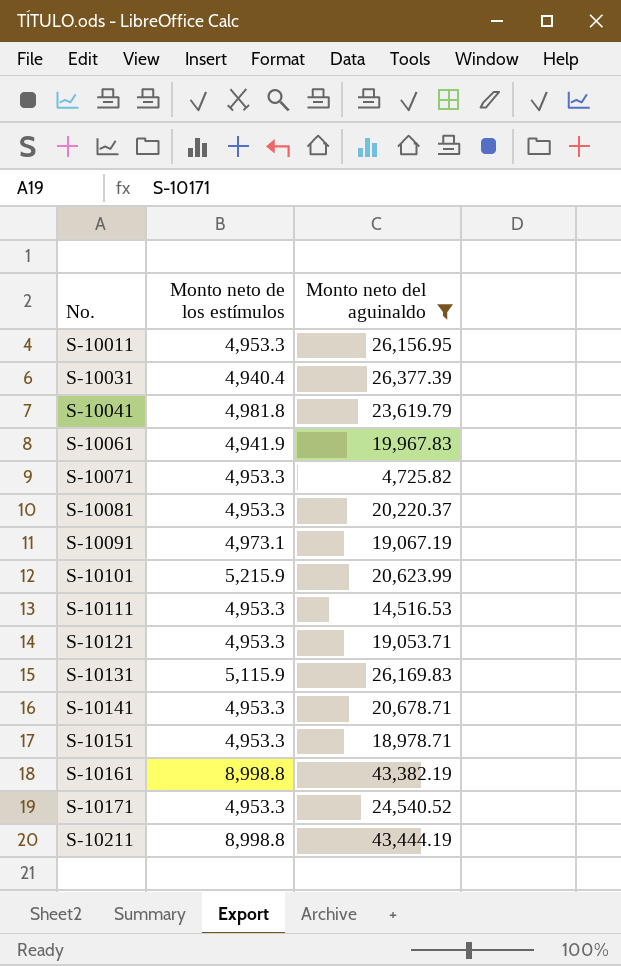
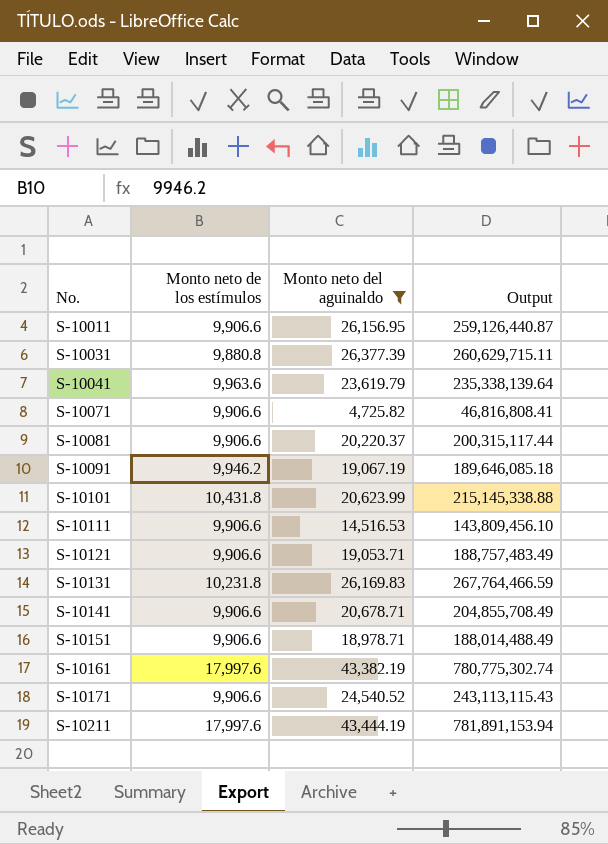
column Output | formula: none -> [Monto neto de los estímulos] * [Monto neto del aguinaldo]
row S-10061: 4,941.9 | 19,967.83 -> none
S-10011 | Monto neto de los estímulos: 4,953.3 -> 9,906.6
S-10031 | Monto neto de los estímulos: 4,940.4 -> 9,880.8
S-10041 | Monto neto de los estímulos: 4,981.8 -> 9,963.6
S-10071 | Monto neto de los estímulos: 4,953.3 -> 9,906.6
S-10081 | Monto neto de los estímulos: 4,953.3 -> 9,906.6
S-10091 | Monto neto de los estímulos: 4,973.1 -> 9,946.2
S-10101 | Monto neto de los estímulos: 5,215.9 -> 10,431.8
S-10111 | Monto neto de los estímulos: 4,953.3 -> 9,906.6
S-10121 | Monto neto de los estímulos: 4,953.3 -> 9,906.6
S-10131 | Monto neto de los estímulos: 5,115.9 -> 10,231.8
S-10141 | Monto neto de los estímulos: 4,953.3 -> 9,906.6
S-10151 | Monto neto de los estímulos: 4,953.3 -> 9,906.6
S-10161 | Monto neto de los estímulos: 8,998.8 -> 17,997.6
S-10171 | Monto neto de los estímulos: 4,953.3 -> 9,906.6
S-10211 | Monto neto de los estímulos: 8,998.8 -> 17,997.6

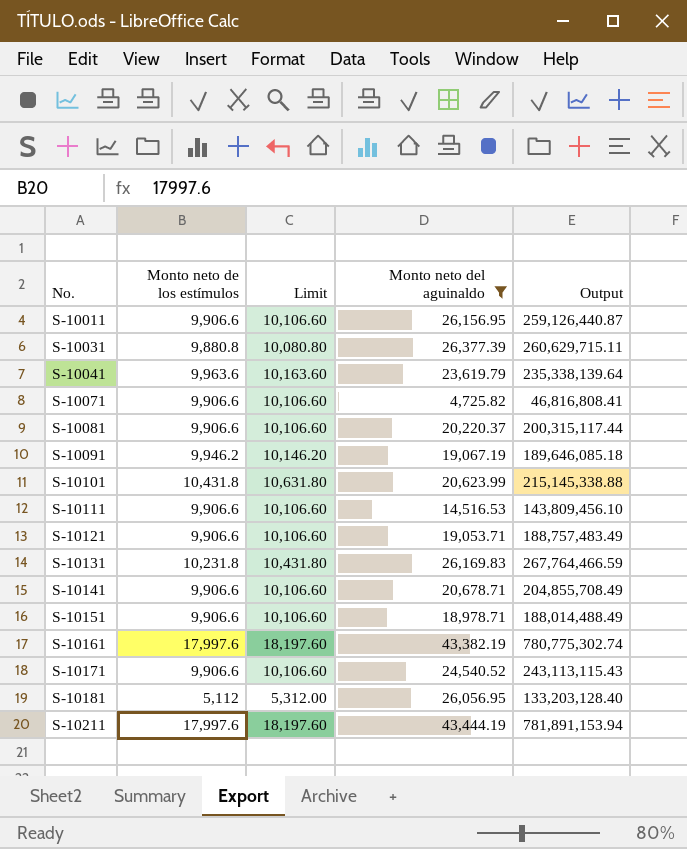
column Limit | formula: none -> [Monto neto de los estímulos] + 200
row S-10181: none -> 5,112 | 5,312.00 | 26,056.95 | 133,203,128.40

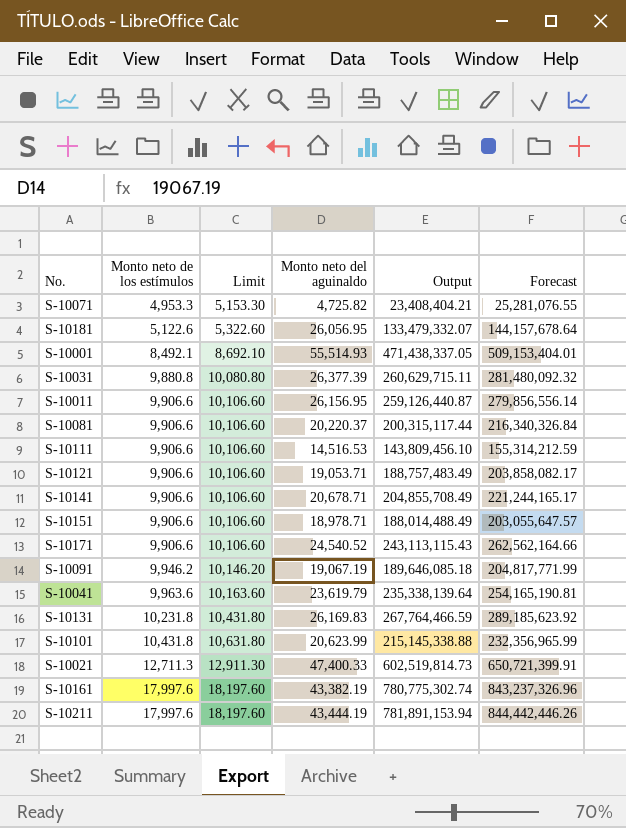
filter: Monto neto del aguinaldo <= 43,444.19 -> none
row order: No. ascending -> Monto neto de los estímulos ascending
column Forecast | formula: none -> [Output] * 1.08
S-10071 | Monto neto de los estímulos: 9,906.6 -> 4,953.3
S-10071 | Limit: 10,106.60 -> 5,153.30
S-10071 | Output: 46,816,808.41 -> 23,408,404.21
S-10181 | Monto neto de los estímulos: 5,112 -> 5,122.6
S-10181 | Limit: 5,312.00 -> 5,322.60
S-10181 | Output: 133,203,128.40 -> 133,479,332.07

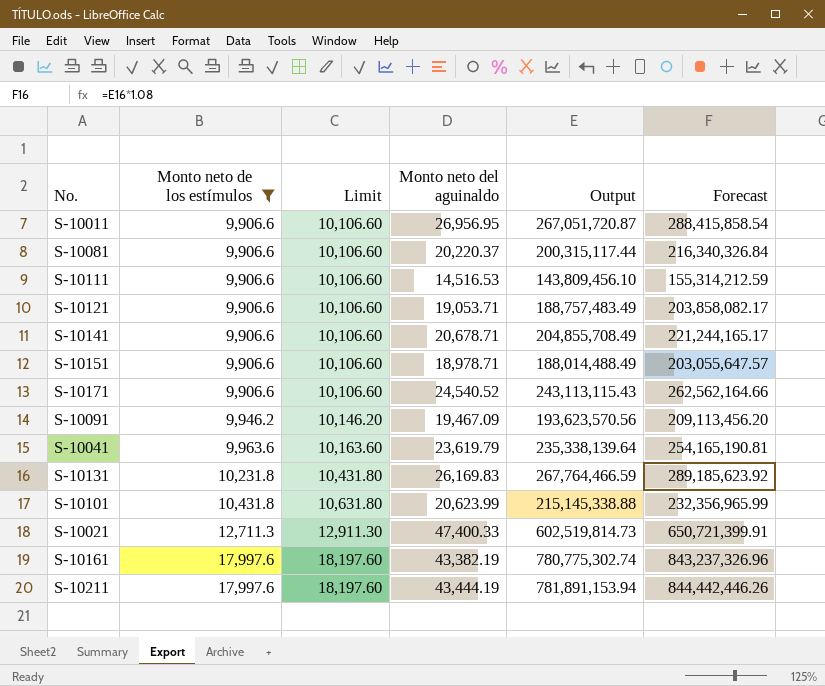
filter: none -> Monto neto de los estímulos >= 9,906.6
S-10011 | Monto neto del aguinaldo: 26,156.95 -> 26,956.95
S-10011 | Output: 259,126,440.87 -> 267,051,720.87
S-10011 | Forecast: 279,856,556.14 -> 288,415,858.54
S-10091 | Monto neto del aguinaldo: 19,067.19 -> 19,467.09
S-10091 | Output: 189,646,085.18 -> 193,623,570.56
S-10091 | Forecast: 204,817,771.99 -> 209,113,456.20

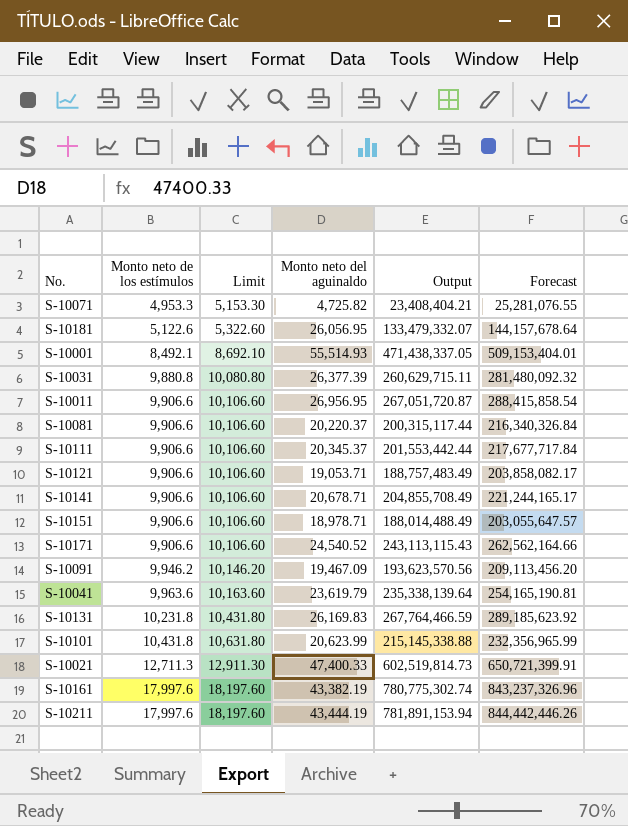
filter: Monto neto de los estímulos >= 9,906.6 -> none
S-10111 | Monto neto del aguinaldo: 14,516.53 -> 20,345.37
S-10111 | Output: 143,809,456.10 -> 201,553,442.44
S-10111 | Forecast: 155,314,212.59 -> 217,677,717.84

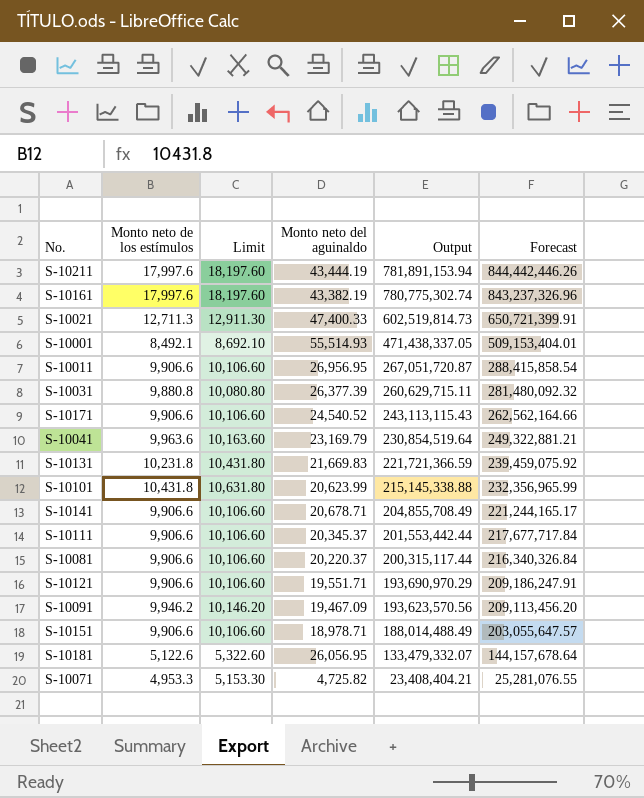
row order: Monto neto de los estímulos ascending -> Output descending
S-10041 | Monto neto del aguinaldo: 23,619.79 -> 23,169.79
S-10041 | Output: 235,338,139.64 -> 230,854,519.64
S-10041 | Forecast: 254,165,190.81 -> 249,322,881.21
S-10131 | Monto neto del aguinaldo: 26,169.83 -> 21,669.83
S-10131 | Output: 267,764,466.59 -> 221,721,366.59
S-10131 | Forecast: 289,185,623.92 -> 239,459,075.92
S-10121 | Monto neto del aguinaldo: 19,053.71 -> 19,551.71
S-10121 | Output: 188,757,483.49 -> 193,690,970.29
S-10121 | Forecast: 203,858,082.17 -> 209,186,247.91

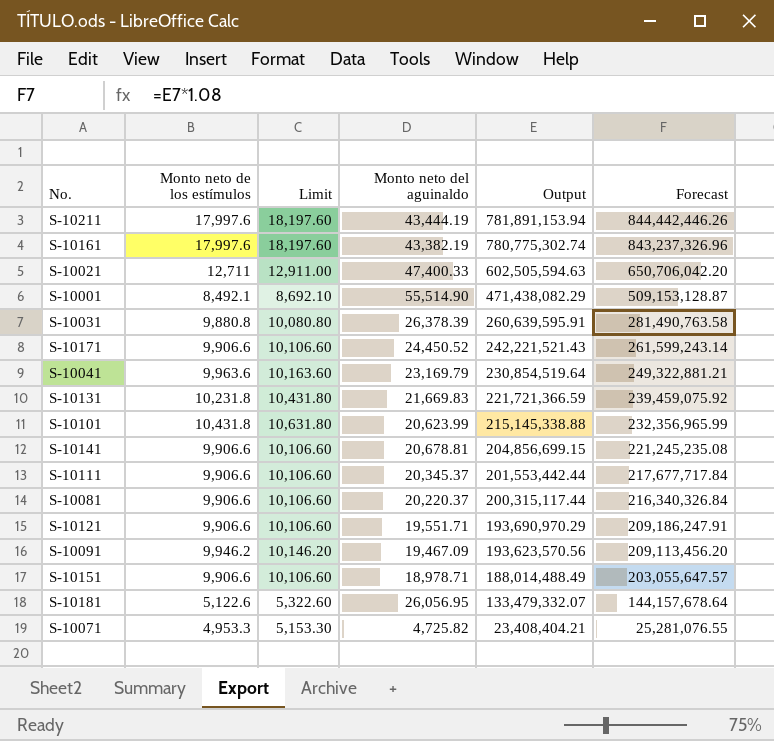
row S-10011: 9,906.6 | 10,106.60 | 26,956.95 | 267,051,720.87 | 288,415,858.54 -> none
S-10021 | Monto neto de los estímulos: 12,711.3 -> 12,711
S-10021 | Limit: 12,911.30 -> 12,911.00
S-10021 | Output: 602,519,814.73 -> 602,505,594.63
S-10021 | Forecast: 650,721,399.91 -> 650,706,042.20
S-10001 | Monto neto del aguinaldo: 55,514.93 -> 55,514.90
S-10001 | Output: 471,438,337.05 -> 471,438,082.29
S-10001 | Forecast: 509,153,404.01 -> 509,153,128.87
S-10031 | Monto neto del aguinaldo: 26,377.39 -> 26,378.39
S-10031 | Output: 260,629,715.11 -> 260,639,595.91
S-10031 | Forecast: 281,480,092.32 -> 281,490,763.58
S-10171 | Monto neto del aguinaldo: 24,540.52 -> 24,450.52
S-10171 | Output: 243,113,115.43 -> 242,221,521.43
S-10171 | Forecast: 262,562,164.66 -> 261,599,243.14
S-10141 | Monto neto del aguinaldo: 20,678.71 -> 20,678.81
S-10141 | Output: 204,855,708.49 -> 204,856,699.15
S-10141 | Forecast: 221,244,165.17 -> 221,245,235.08

